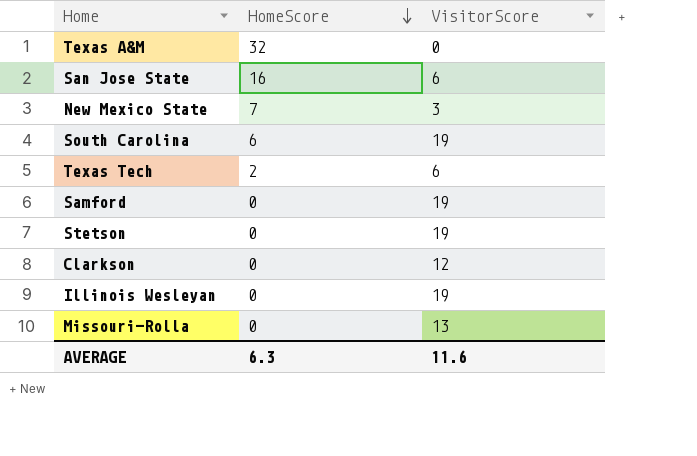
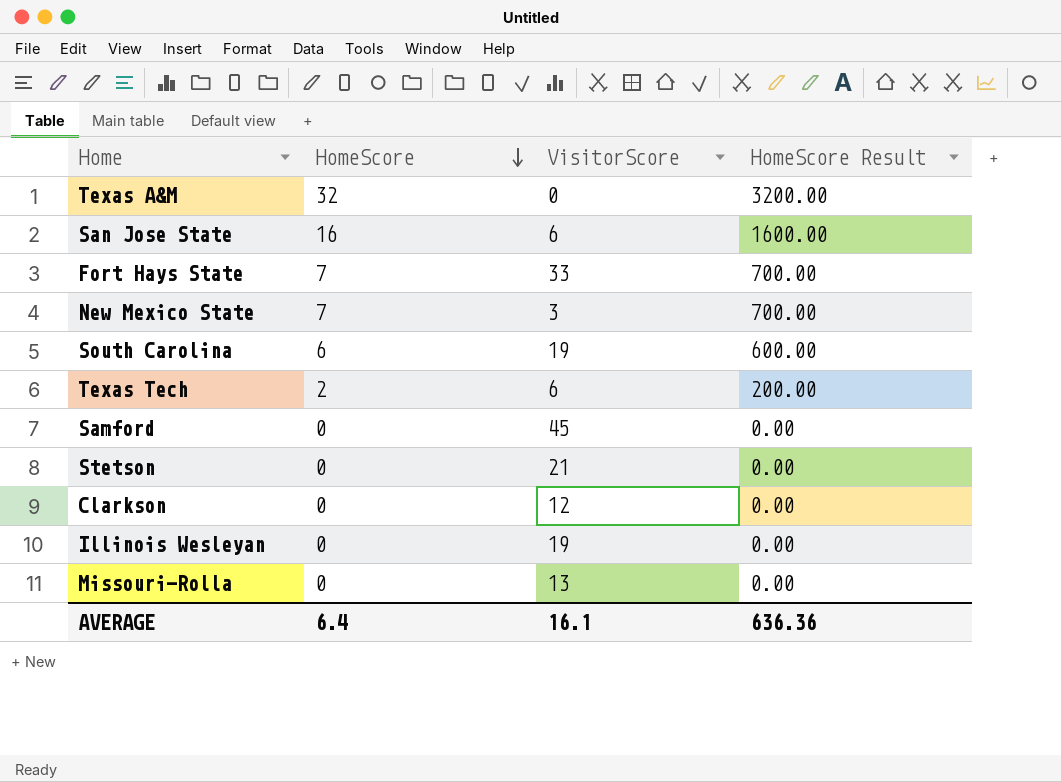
column HomeScore Result | formula: none -> [HomeScore] * 100
row Fort Hays State: none -> 7 | 33 | 700.00
Samford | VisitorScore: 19 -> 45
Stetson | VisitorScore: 19 -> 21
AVERAGE | HomeScore: 6.3 -> 6.4
AVERAGE | VisitorScore: 11.6 -> 16.1

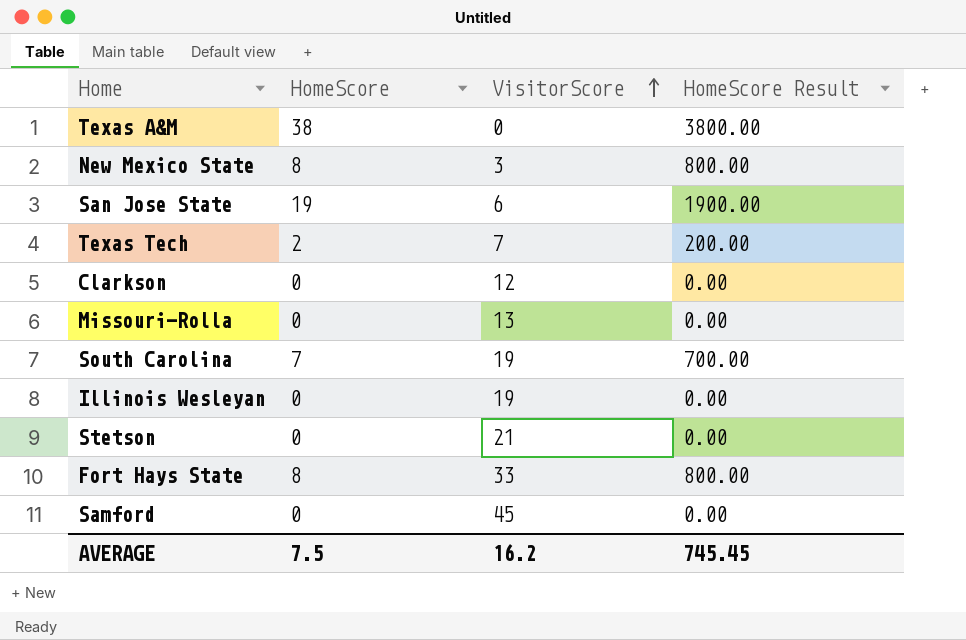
row order: HomeScore descending -> VisitorScore ascending
Texas A&M | HomeScore: 32 -> 38
Texas A&M | HomeScore Result: 3200.00 -> 3800.00
New Mexico State | HomeScore: 7 -> 8
New Mexico State | HomeScore Result: 700.00 -> 800.00
San Jose State | HomeScore: 16 -> 19
San Jose State | HomeScore Result: 1600.00 -> 1900.00
Texas Tech | VisitorScore: 6 -> 7
South Carolina | HomeScore: 6 -> 7
South Carolina | HomeScore Result: 600.00 -> 700.00
Fort Hays State | HomeScore: 7 -> 8
Fort Hays State | HomeScore Result: 700.00 -> 800.00
AVERAGE | HomeScore: 6.4 -> 7.5
AVERAGE | VisitorScore: 16.1 -> 16.2
AVERAGE | HomeScore Result: 636.36 -> 745.45

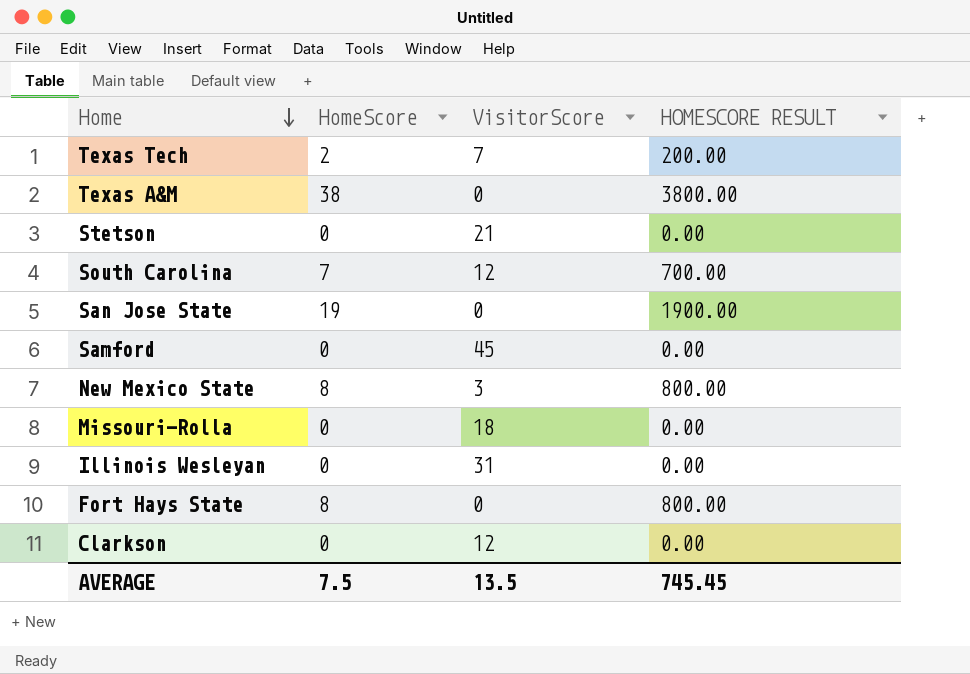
row order: VisitorScore ascending -> Home descending
column name: HomeScore Result -> HOMESCORE RESULT
South Carolina | VisitorScore: 19 -> 12
San Jose State | VisitorScore: 6 -> 0
Missouri-Rolla | VisitorScore: 13 -> 18
Illinois Wesleyan | VisitorScore: 19 -> 31
Fort Hays State | VisitorScore: 33 -> 0
AVERAGE | VisitorScore: 16.2 -> 13.5

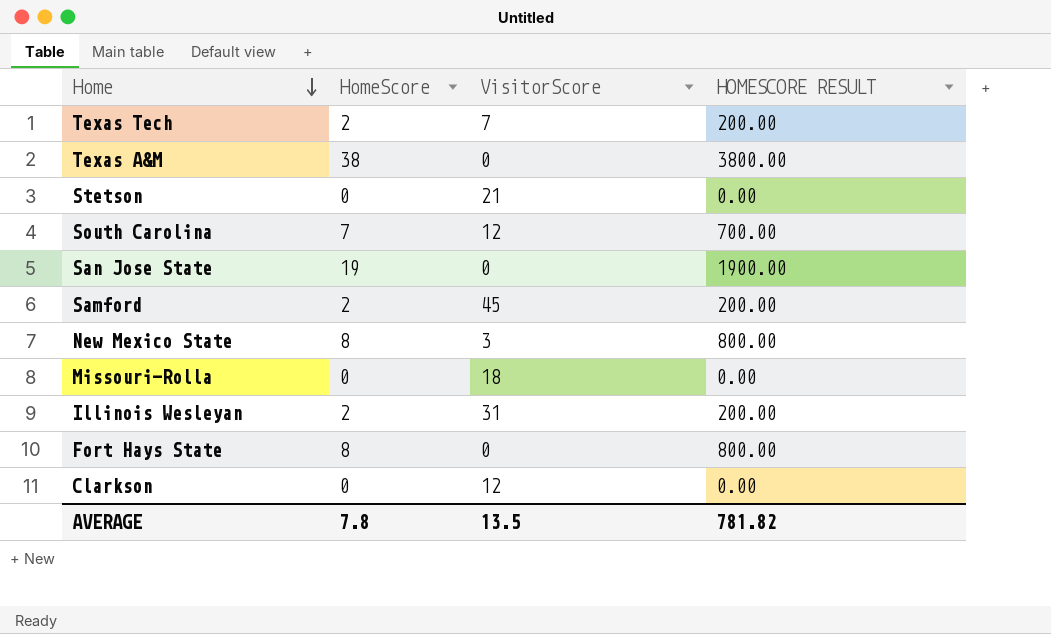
Samford | HomeScore: 0 -> 2
Samford | HOMESCORE RESULT: 0.00 -> 200.00
Illinois Wesleyan | HomeScore: 0 -> 2
Illinois Wesleyan | HOMESCORE RESULT: 0.00 -> 200.00
AVERAGE | HomeScore: 7.5 -> 7.8
AVERAGE | HOMESCORE RESULT: 745.45 -> 781.82

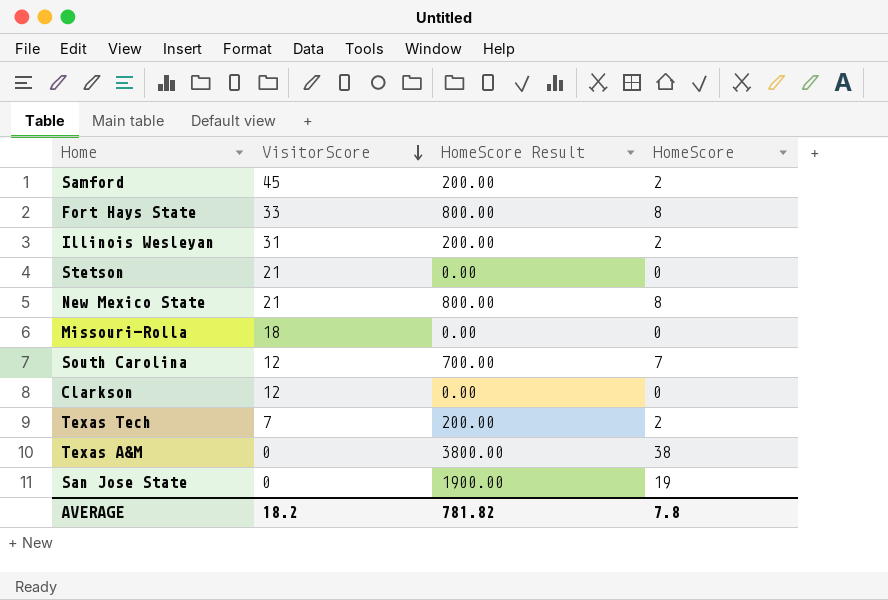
row order: Home descending -> VisitorScore descending
column name: HOMESCORE RESULT -> HomeScore Result
column HomeScore | position: 2 -> 4
Fort Hays State | VisitorScore: 0 -> 33
New Mexico State | VisitorScore: 3 -> 21
AVERAGE | VisitorScore: 13.5 -> 18.2

